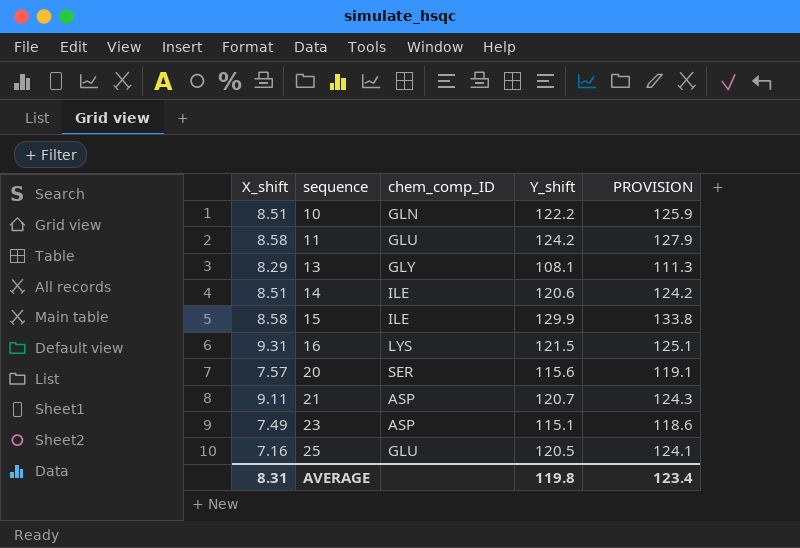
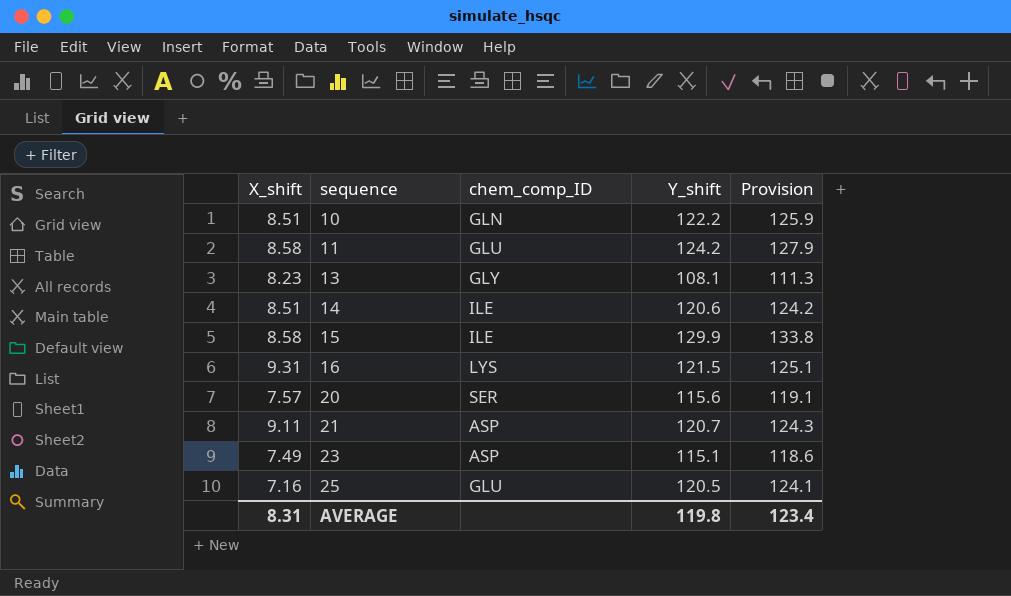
column name: PROVISION -> Provision
13 | X_shift: 8.29 -> 8.23

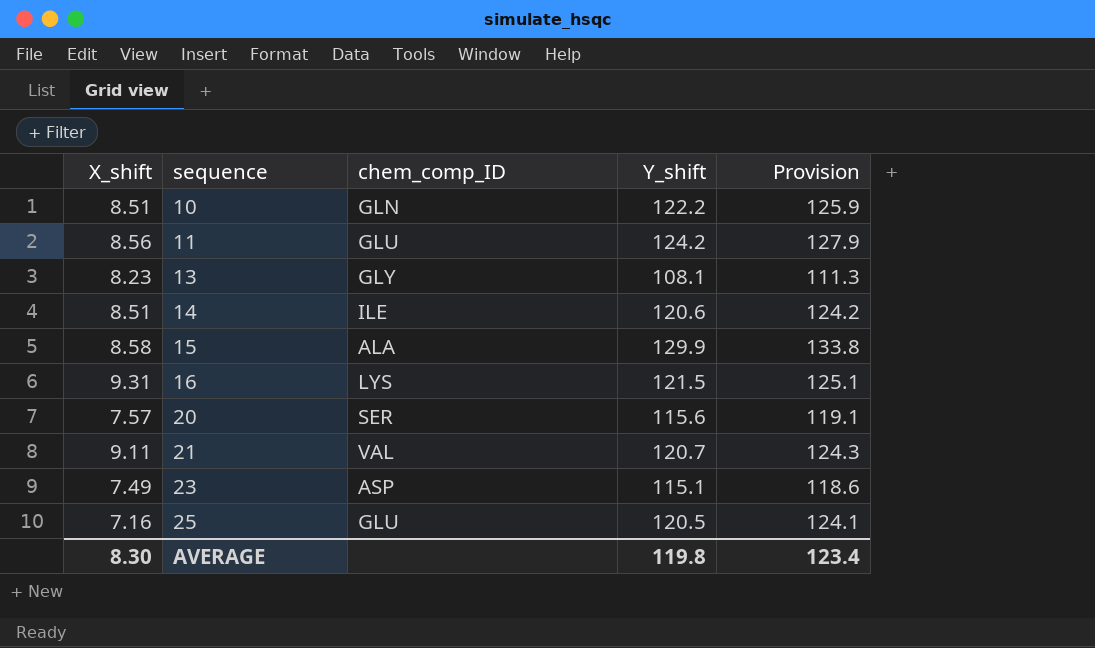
11 | X_shift: 8.58 -> 8.56
15 | chem_comp_ID: ILE -> ALA
21 | chem_comp_ID: ASP -> VAL
AVERAGE | X_shift: 8.31 -> 8.30

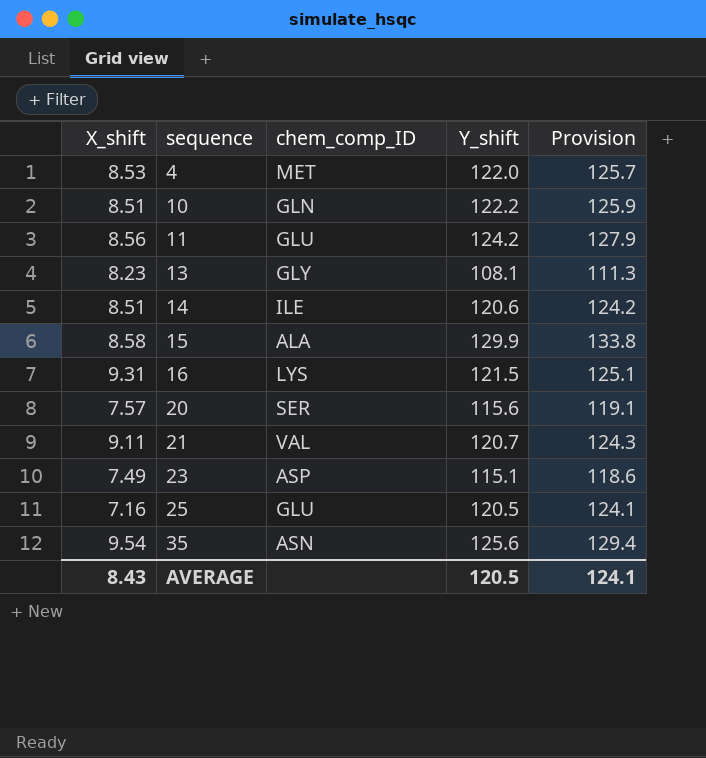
row 4: none -> 8.53 | MET | 122.0 | 125.7
row 35: none -> 9.54 | ASN | 125.6 | 129.4
AVERAGE | X_shift: 8.30 -> 8.43
AVERAGE | Y_shift: 119.8 -> 120.5
AVERAGE | Provision: 123.4 -> 124.1

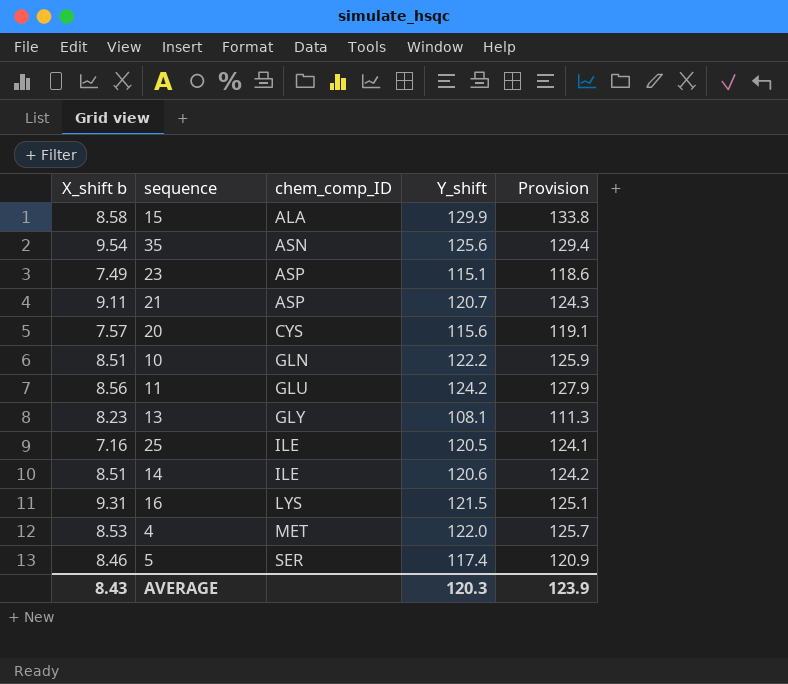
row order: sequence ascending -> chem_comp_ID ascending
column name: X_shift -> X_shift b
21 | chem_comp_ID: VAL -> ASP
20 | chem_comp_ID: SER -> CYS
25 | chem_comp_ID: GLU -> ILE
row 5: none -> 8.46 | SER | 117.4 | 120.9
AVERAGE | Y_shift: 120.5 -> 120.3
AVERAGE | Provision: 124.1 -> 123.9

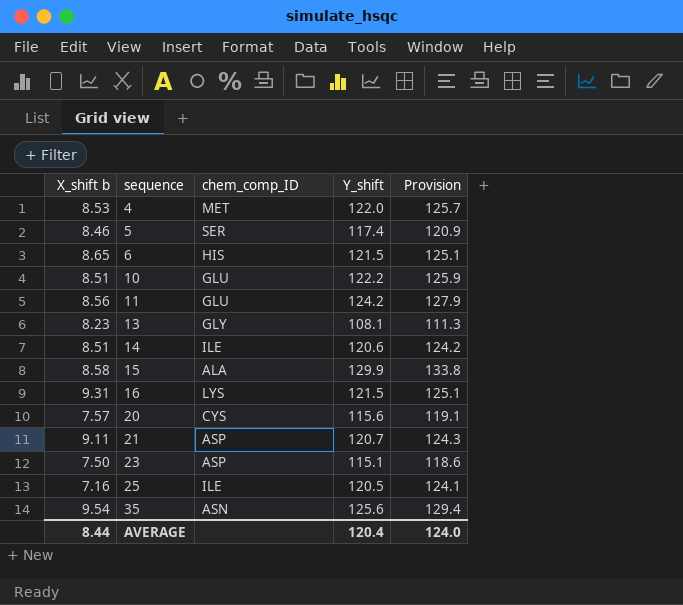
row order: chem_comp_ID ascending -> sequence ascending
row 6: none -> 8.65 | HIS | 121.5 | 125.1
10 | chem_comp_ID: GLN -> GLU
23 | X_shift b: 7.49 -> 7.50
AVERAGE | X_shift b: 8.43 -> 8.44
AVERAGE | Y_shift: 120.3 -> 120.4
AVERAGE | Provision: 123.9 -> 124.0

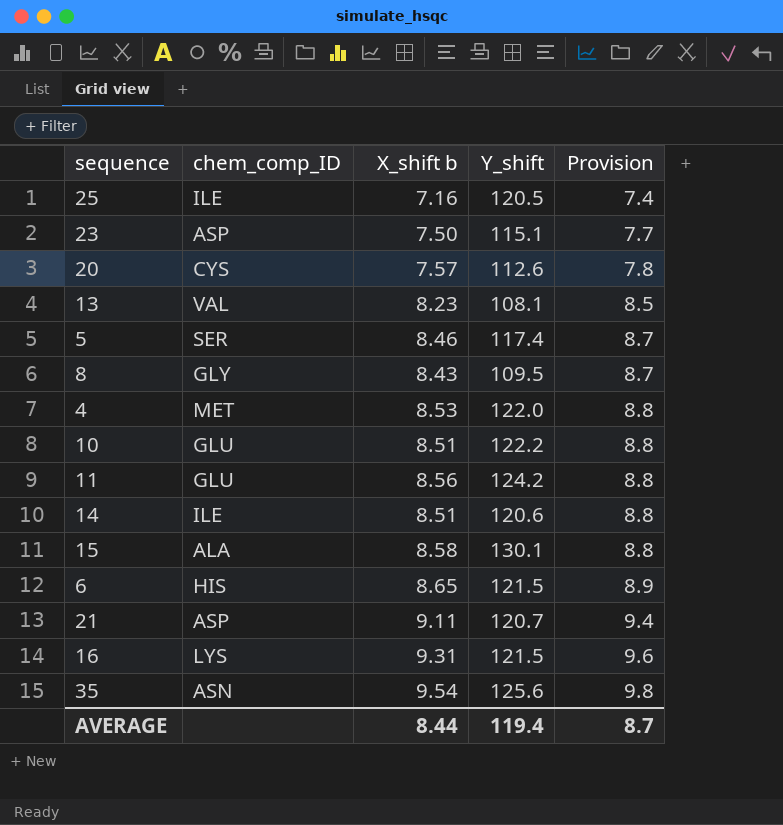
row order: sequence ascending -> Provision ascending
column X_shift b | position: 1 -> 3
column Provision | formula: [Y_shift] * 1.03 -> [X_shift b] * 1.03
20 | Y_shift: 115.6 -> 112.6
13 | chem_comp_ID: GLY -> VAL
row 8: none -> GLY | 8.43 | 109.5 | 8.7
15 | Y_shift: 129.9 -> 130.1
AVERAGE | Y_shift: 120.4 -> 119.4
AVERAGE | Provision: 124.0 -> 8.7

